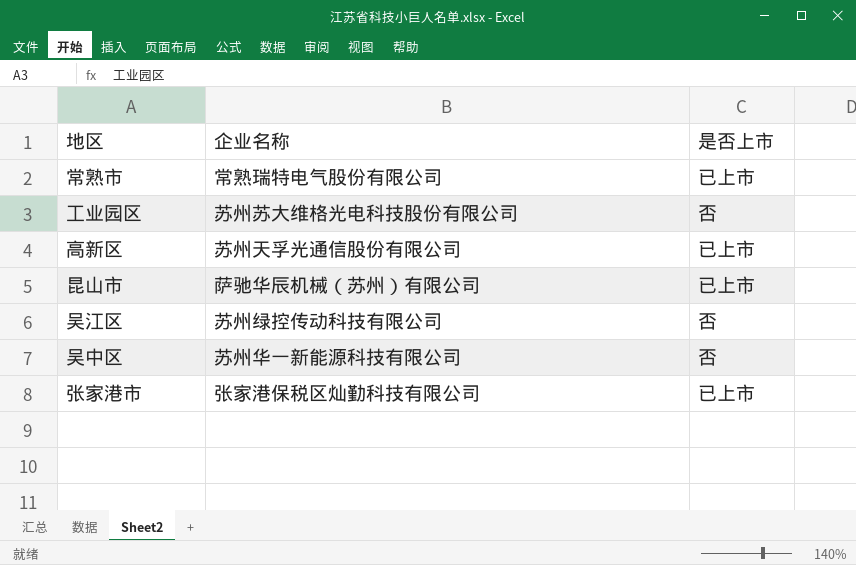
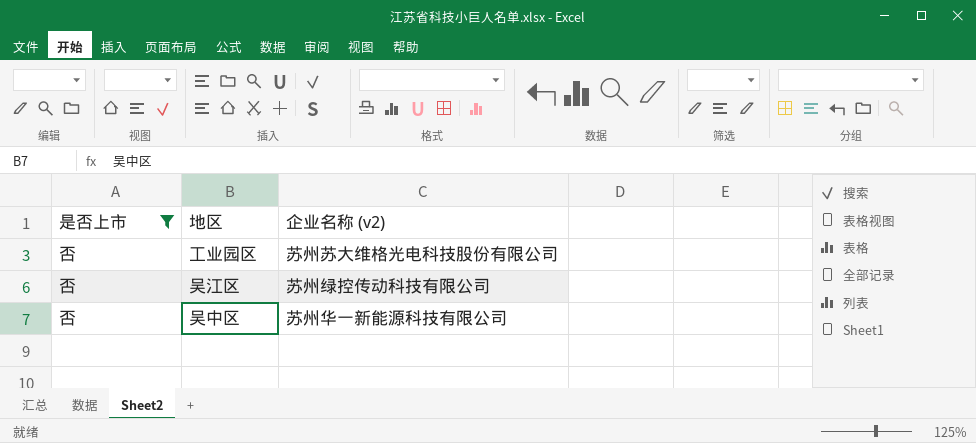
filter: none -> 是否上市 = 否
column 是否上市 | position: 3 -> 1
column name: 企业名称 -> 企业名称 (v2)

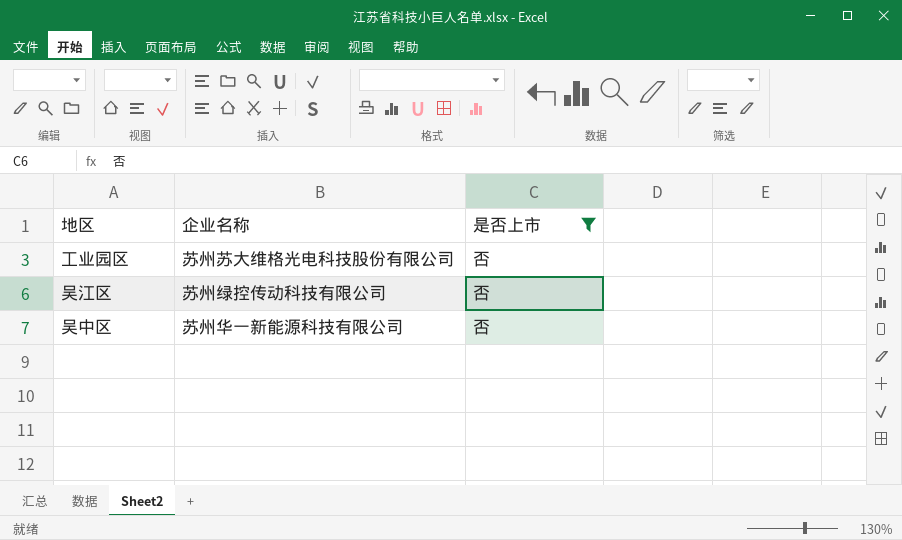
column name: 企业名称 (v2) -> 企业名称
column 是否上市 | position: 1 -> 3

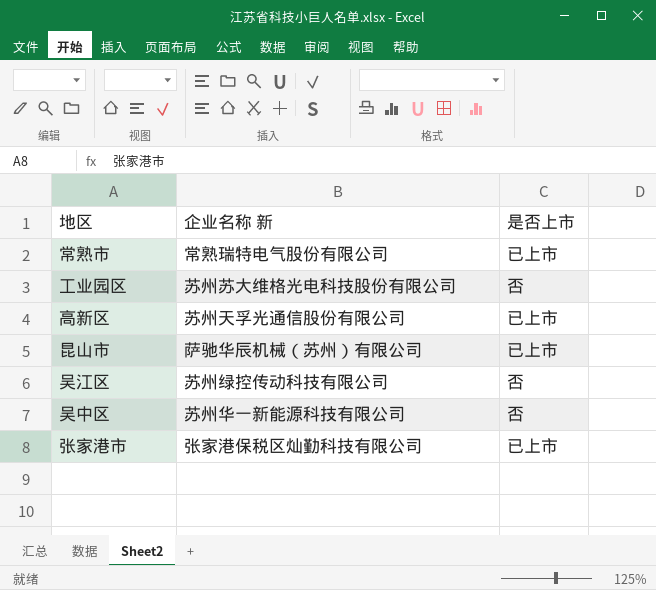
filter: 是否上市 = 否 -> none
column name: 企业名称 -> 企业名称 新

